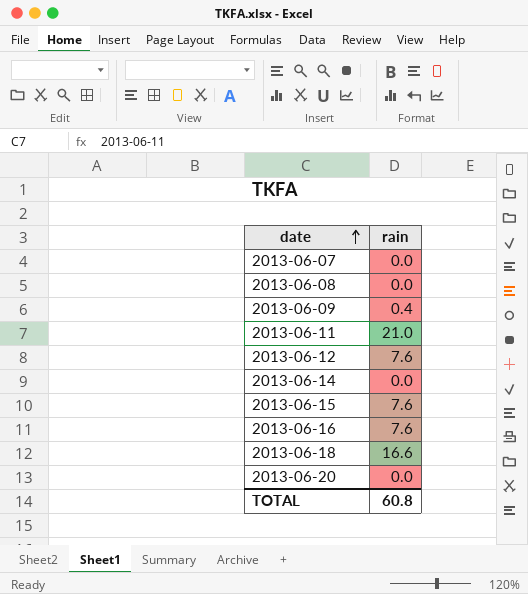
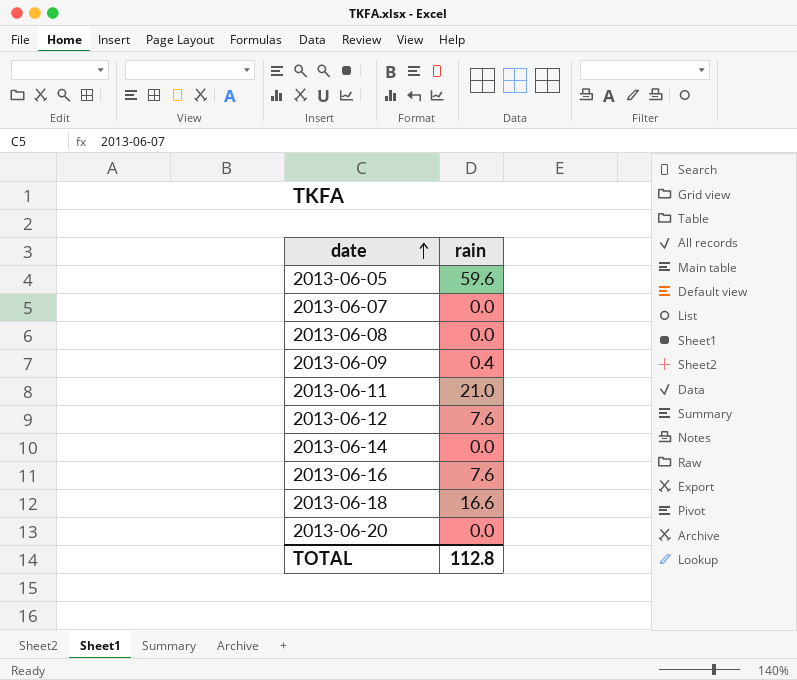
row 2013-06-15: 7.6 -> none
row 2013-06-05: none -> 59.6
TOTAL | rain: 60.8 -> 112.8

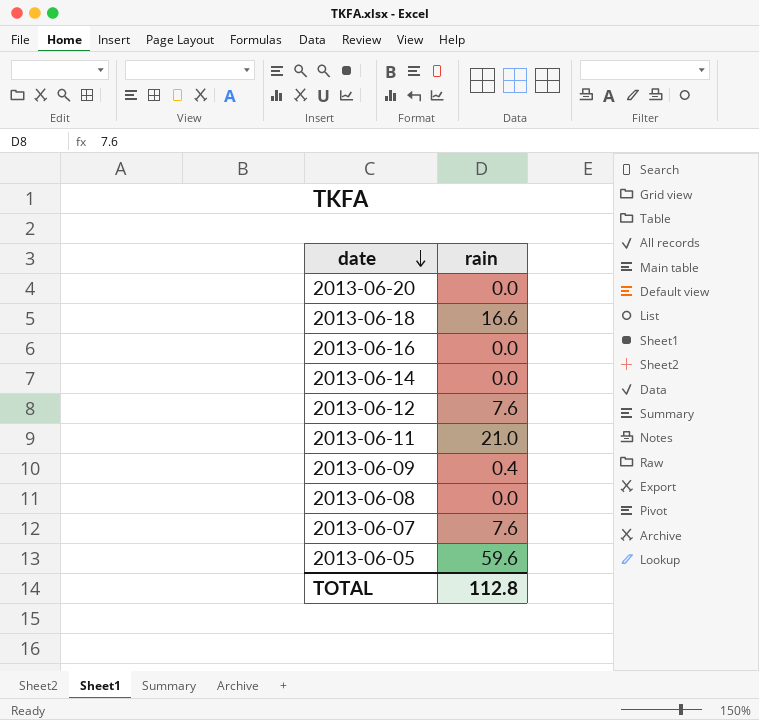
row order: date ascending -> date descending
2013-06-16 | rain: 7.6 -> 0.0
2013-06-07 | rain: 0.0 -> 7.6

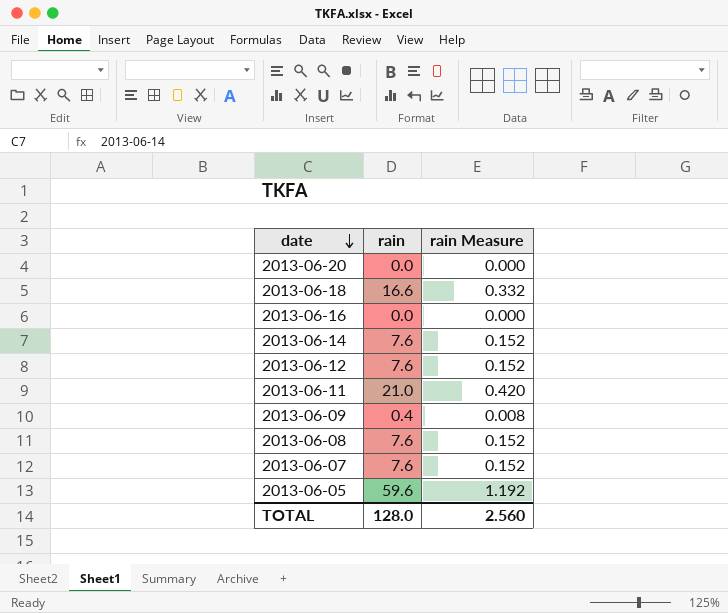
column rain Measure | formula: none -> [rain] * 0.02
2013-06-14 | rain: 0.0 -> 7.6
2013-06-08 | rain: 0.0 -> 7.6
TOTAL | rain: 112.8 -> 128.0

